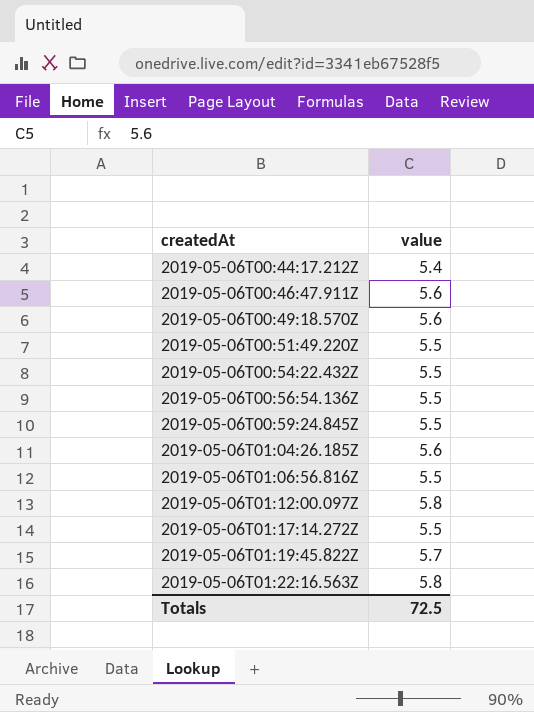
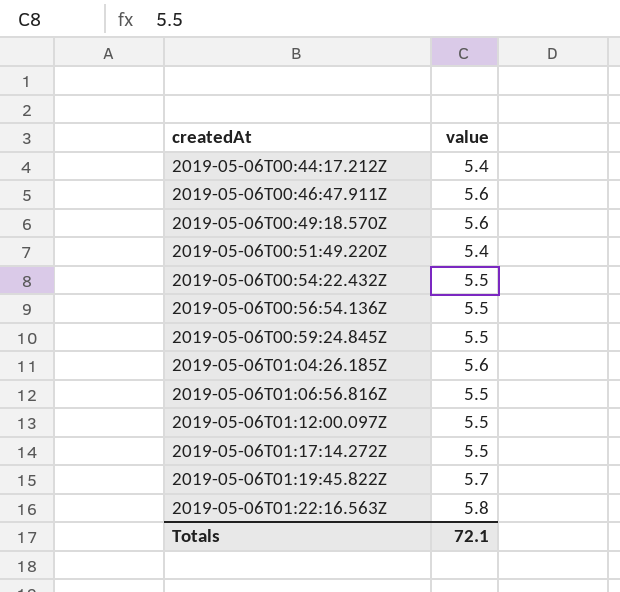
2019-05-06T00:51:49.220Z | value: 5.5 -> 5.4
2019-05-06T01:12:00.097Z | value: 5.8 -> 5.5
Totals | value: 72.5 -> 72.1

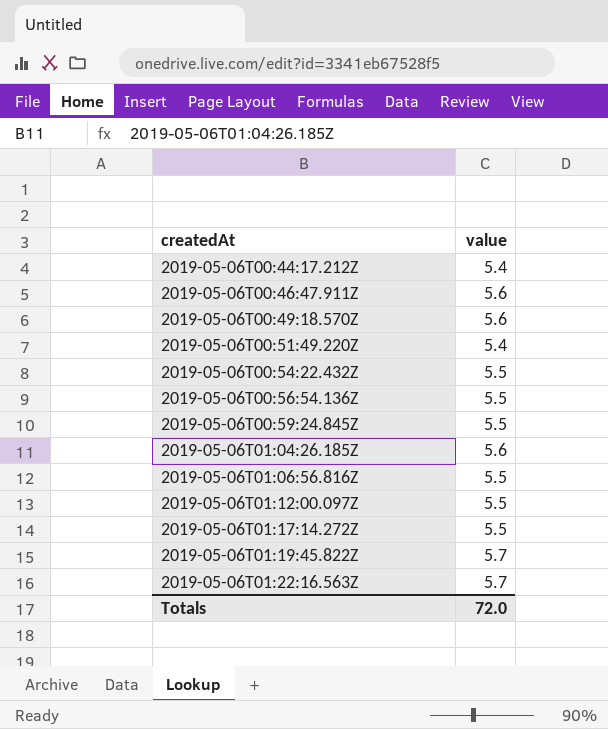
2019-05-06T01:22:16.563Z | value: 5.8 -> 5.7
Totals | value: 72.1 -> 72.0

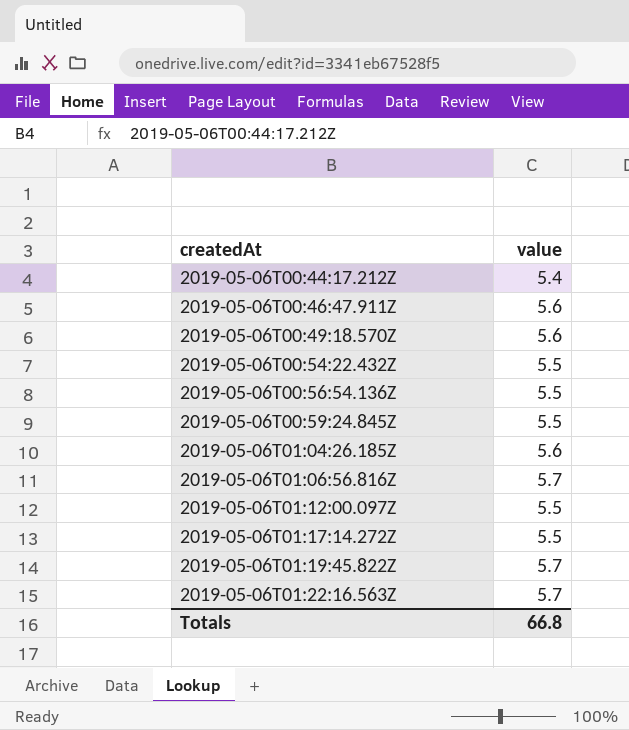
row 2019-05-06T00:51:49.220Z: 5.4 -> none
2019-05-06T01:06:56.816Z | value: 5.5 -> 5.7
Totals | value: 72.0 -> 66.8

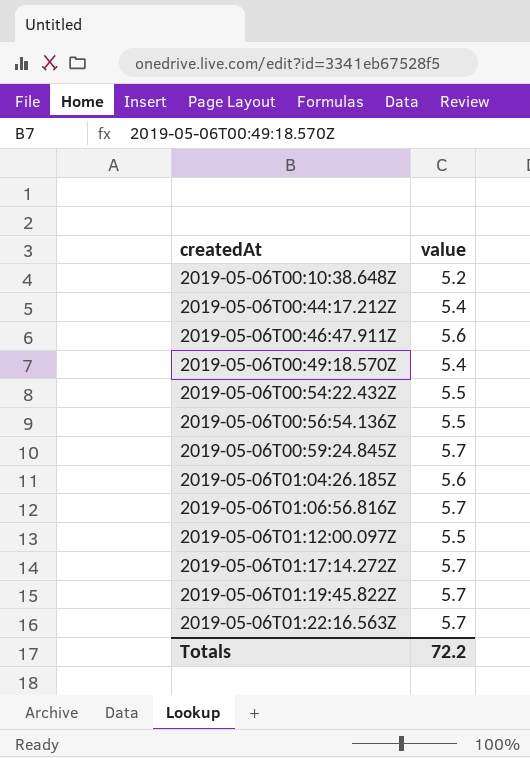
row 2019-05-06T00:10:38.648Z: none -> 5.2
2019-05-06T00:49:18.570Z | value: 5.6 -> 5.4
2019-05-06T00:59:24.845Z | value: 5.5 -> 5.7
2019-05-06T01:17:14.272Z | value: 5.5 -> 5.7
Totals | value: 66.8 -> 72.2

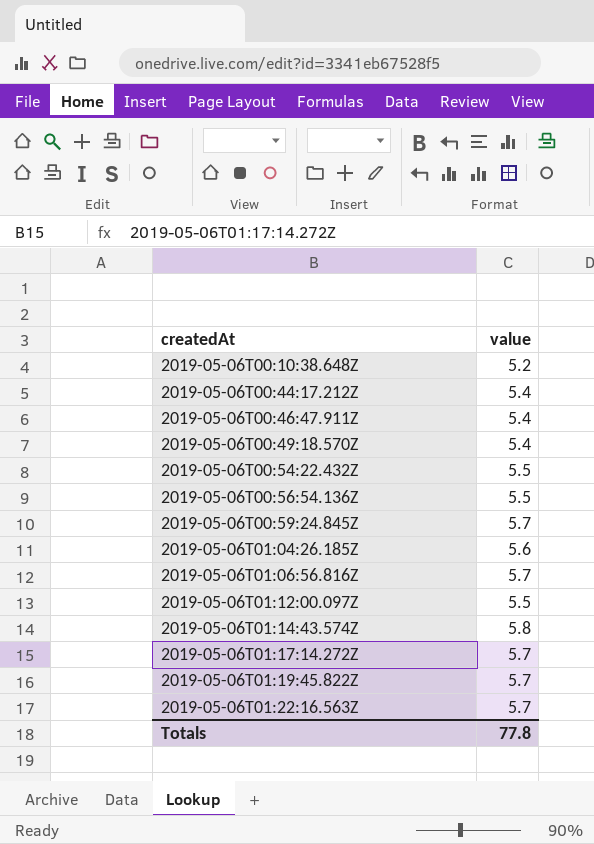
2019-05-06T00:46:47.911Z | value: 5.6 -> 5.4
row 2019-05-06T01:14:43.574Z: none -> 5.8
Totals | value: 72.2 -> 77.8

